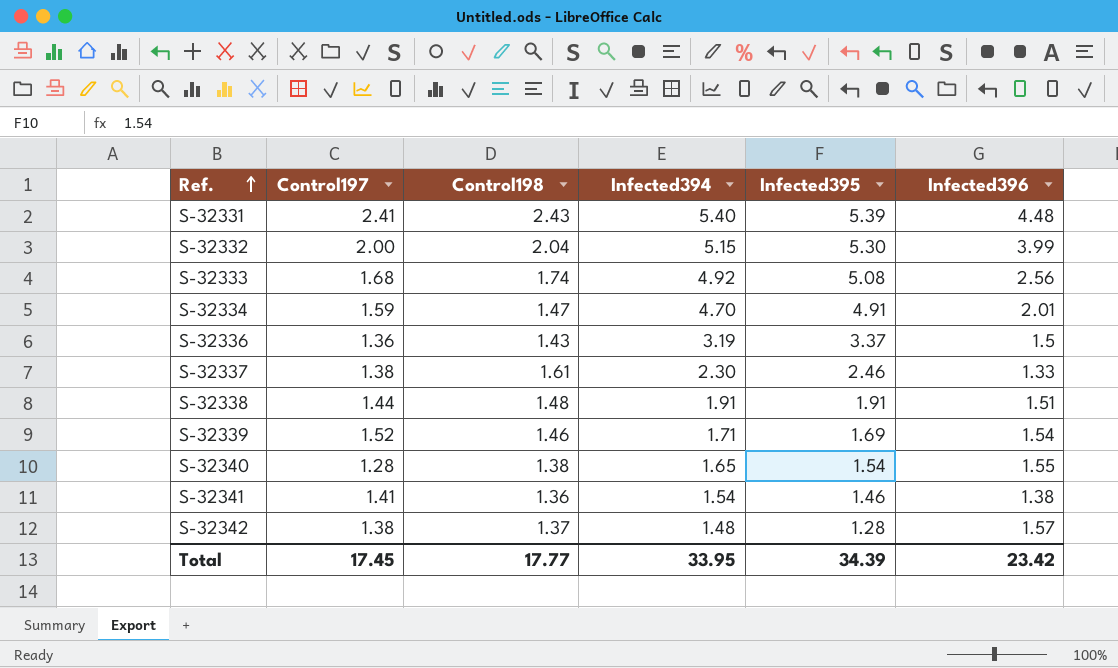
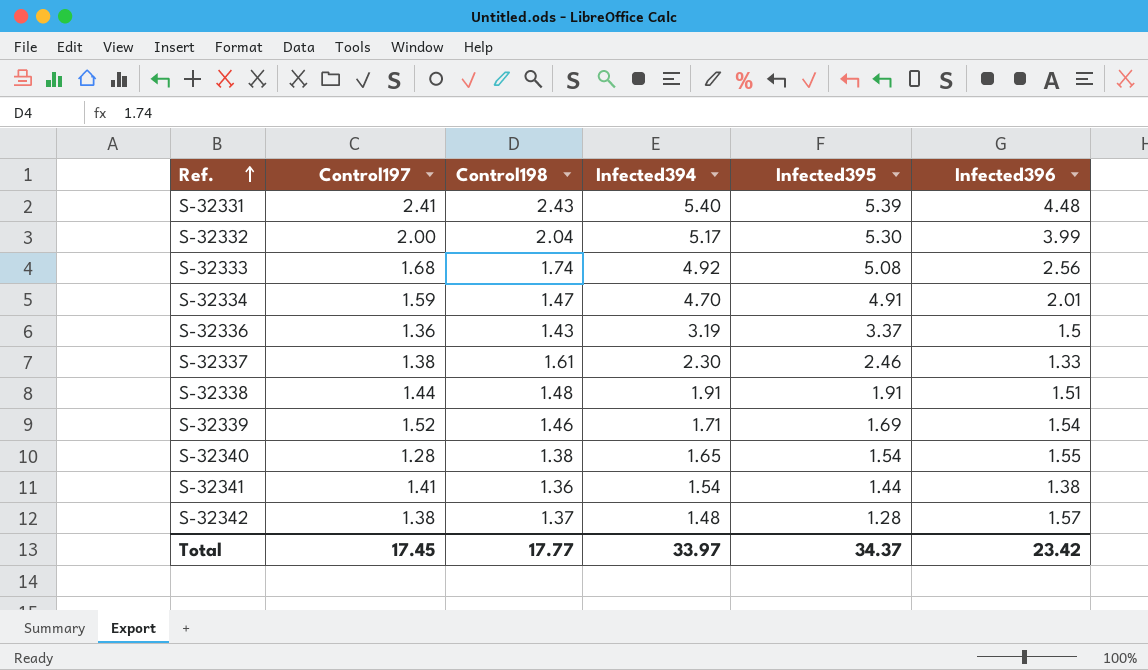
S-32332 | Infected394: 5.15 -> 5.17
S-32341 | Infected395: 1.46 -> 1.44
Total | Infected394: 33.95 -> 33.97
Total | Infected395: 34.39 -> 34.37

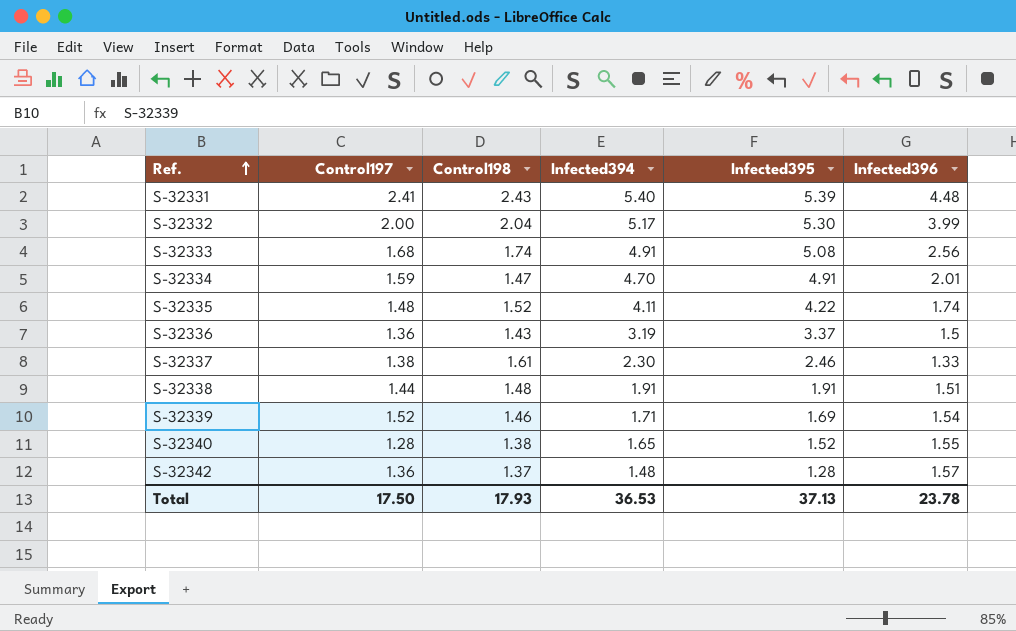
row S-32341: 1.41 | 1.36 | 1.54 | 1.44 | 1.38 -> none
S-32333 | Infected394: 4.92 -> 4.91
row S-32335: none -> 1.48 | 1.52 | 4.11 | 4.22 | 1.74
S-32340 | Infected395: 1.54 -> 1.52
S-32342 | Control197: 1.38 -> 1.36
Total | Control197: 17.45 -> 17.50
Total | Control198: 17.77 -> 17.93
Total | Infected394: 33.97 -> 36.53
Total | Infected395: 34.37 -> 37.13
Total | Infected396: 23.42 -> 23.78

